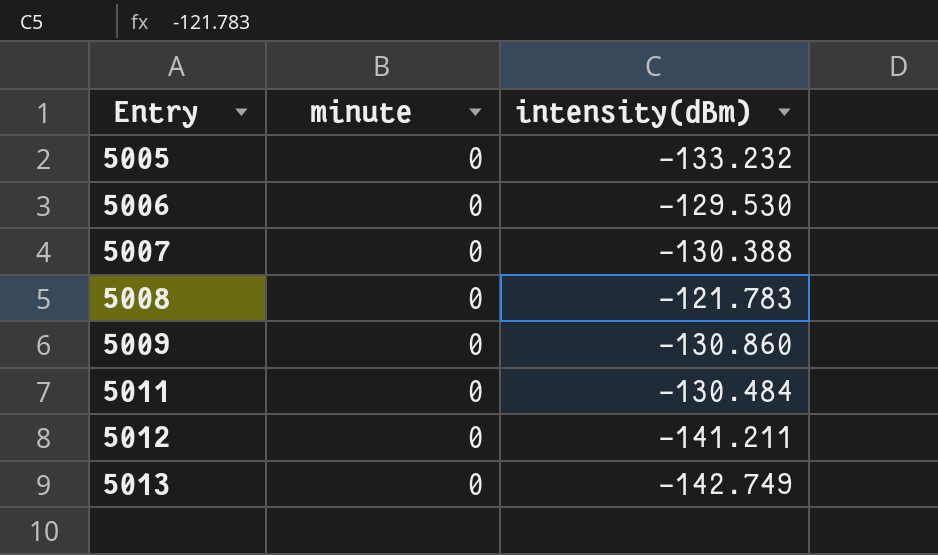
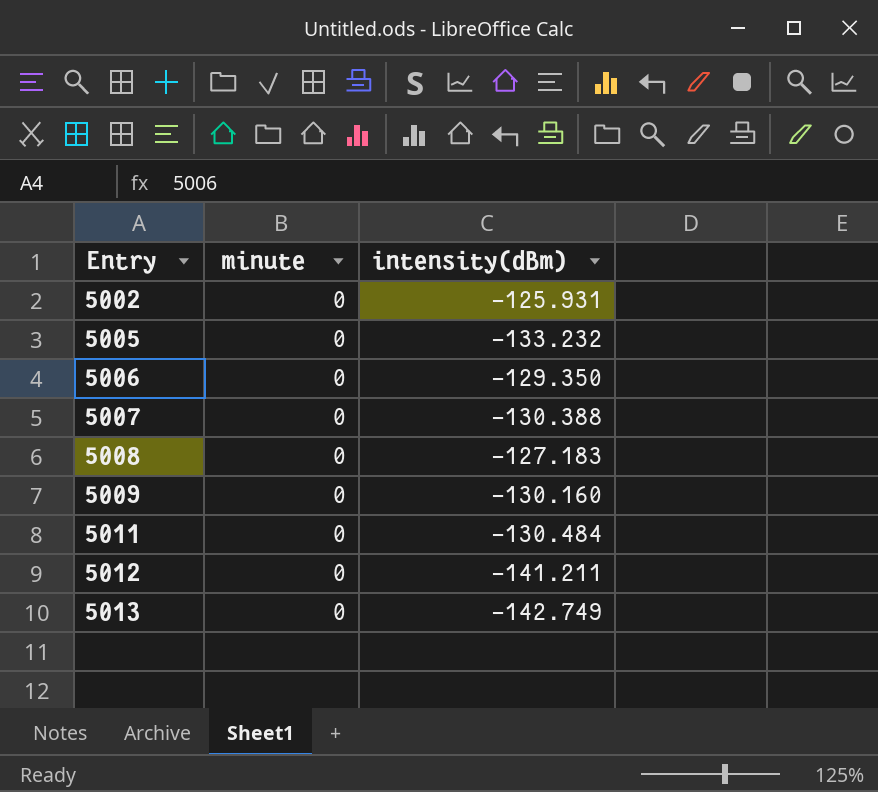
row 5002: none -> 0 | -125.931
5006 | intensity(dBm): -129.530 -> -129.350
5008 | intensity(dBm): -121.783 -> -127.183
5009 | intensity(dBm): -130.860 -> -130.160

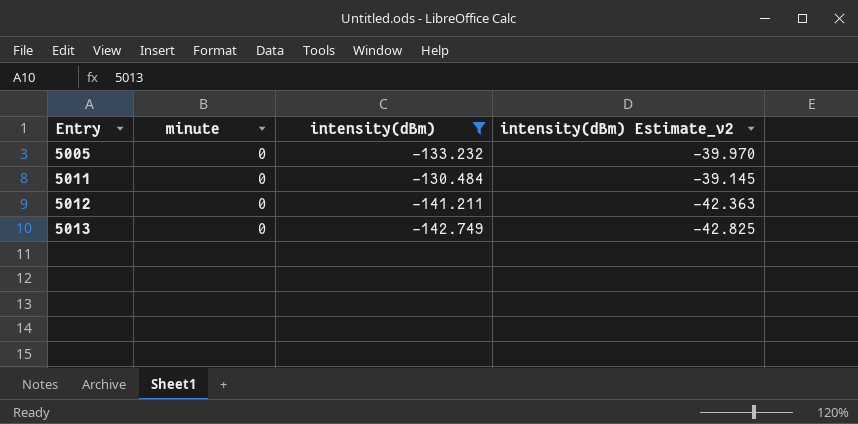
filter: none -> intensity(dBm) <= -130.484
column intensity(dBm) Estimate_v2 | formula: none -> [intensity(dBm)] * 0.3

